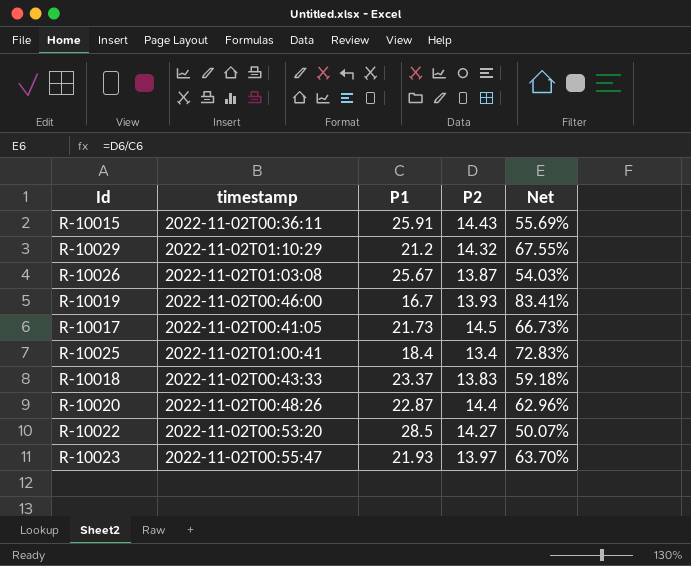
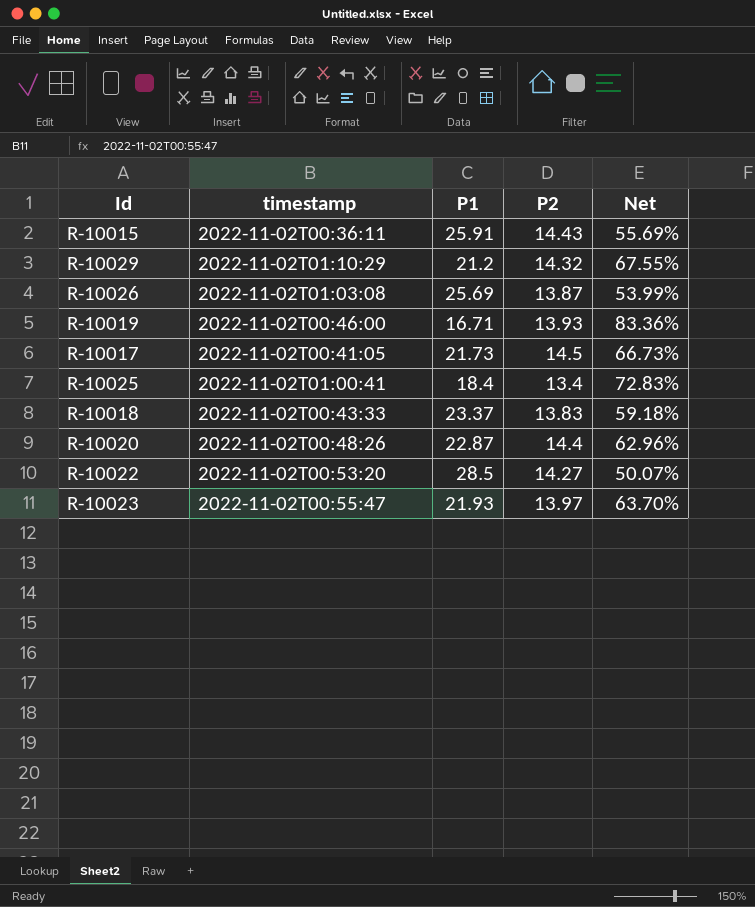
R-10026 | P1: 25.67 -> 25.69
R-10026 | Net: 54.03% -> 53.99%
R-10019 | P1: 16.7 -> 16.71
R-10019 | Net: 83.41% -> 83.36%

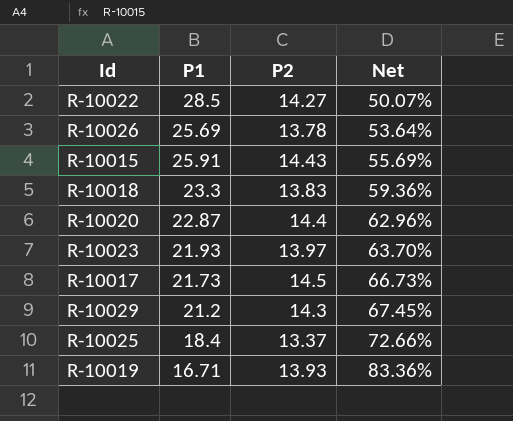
row order: none -> Net ascending
column timestamp | position: 2 -> none
R-10026 | P2: 13.87 -> 13.78
R-10026 | Net: 53.99% -> 53.64%
R-10018 | P1: 23.37 -> 23.3
R-10018 | Net: 59.18% -> 59.36%
R-10029 | P2: 14.32 -> 14.3
R-10029 | Net: 67.55% -> 67.45%
R-10025 | P2: 13.4 -> 13.37
R-10025 | Net: 72.83% -> 72.66%

